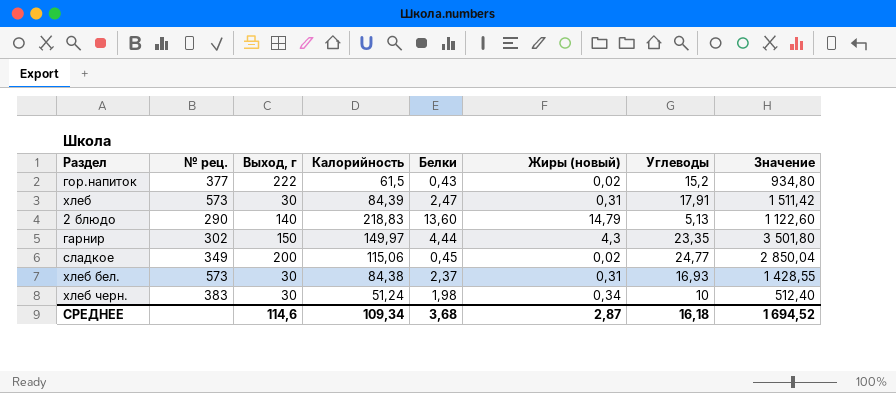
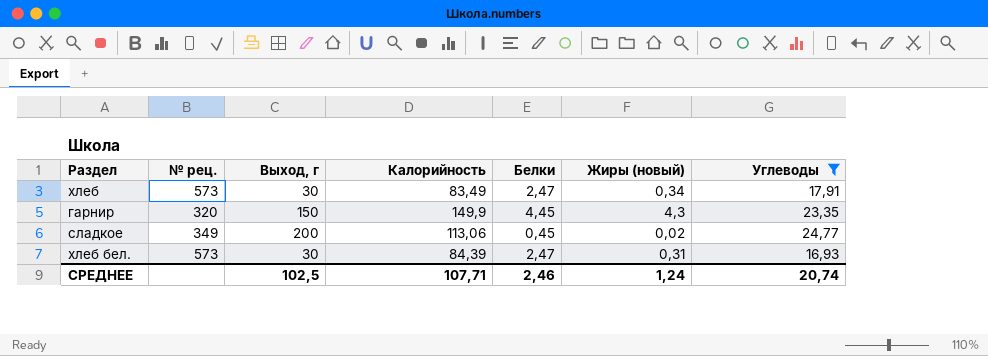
filter: none -> Углеводы >= 16,93
column Значение | formula: [Калорийность] * [Углеводы] -> none
хлеб | Калорийность: 84,39 -> 83,49
хлеб | Жиры (новый): 0,31 -> 0,34
гарнир | № рец.: 302 -> 320
гарнир | Калорийность: 149,97 -> 149,9
гарнир | Белки: 4,44 -> 4,45
сладкое | Калорийность: 115,06 -> 113,06
хлеб бел. | Калорийность: 84,38 -> 84,39
хлеб бел. | Белки: 2,37 -> 2,47
СРЕДНЕЕ | Выход, г: 114,6 -> 102,5
СРЕДНЕЕ | Калорийность: 109,34 -> 107,71
СРЕДНЕЕ | Белки: 3,68 -> 2,46
СРЕДНЕЕ | Жиры (новый): 2,87 -> 1,24
СРЕДНЕЕ | Углеводы: 16,18 -> 20,74

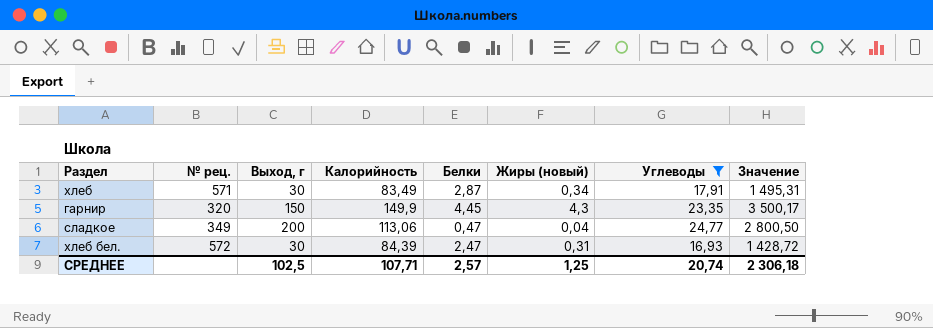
column Значение | formula: none -> [Калорийность] * [Углеводы]
хлеб | № рец.: 573 -> 571
хлеб | Белки: 2,47 -> 2,87
сладкое | Белки: 0,45 -> 0,47
сладкое | Жиры (новый): 0,02 -> 0,04
хлеб бел. | № рец.: 573 -> 572
СРЕДНЕЕ | Белки: 2,46 -> 2,57
СРЕДНЕЕ | Жиры (новый): 1,24 -> 1,25

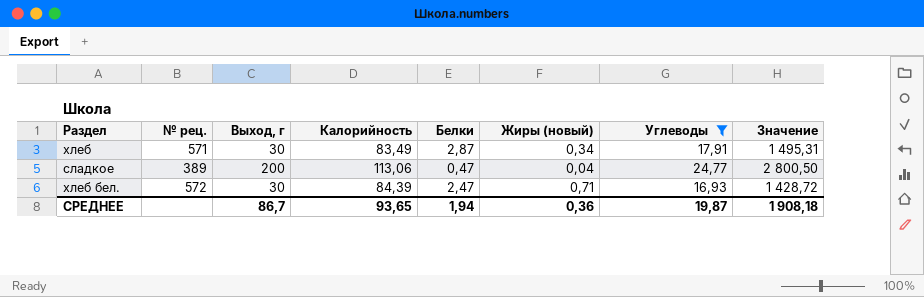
row гарнир: 320 | 150 | 149,9 | 4,45 | 4,3 | 23,35 | 3 500,17 -> none
сладкое | № рец.: 349 -> 389
хлеб бел. | Жиры (новый): 0,31 -> 0,71
СРЕДНЕЕ | Выход, г: 102,5 -> 86,7
СРЕДНЕЕ | Калорийность: 107,71 -> 93,65
СРЕДНЕЕ | Белки: 2,57 -> 1,94
СРЕДНЕЕ | Жиры (новый): 1,25 -> 0,36
СРЕДНЕЕ | Углеводы: 20,74 -> 19,87
СРЕДНЕЕ | Значение: 2 306,18 -> 1 908,18

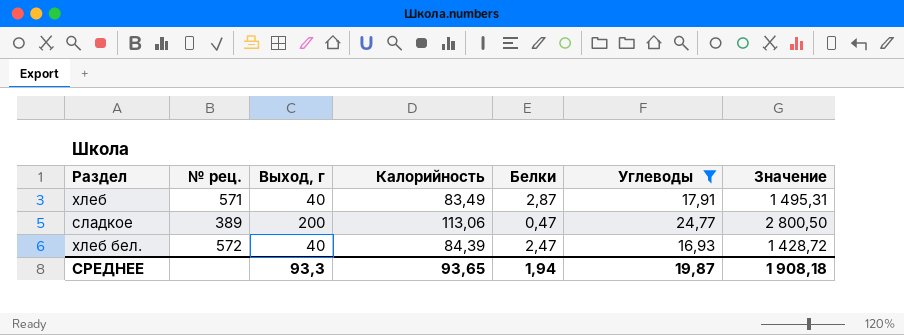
column Жиры (новый) | position: 6 -> none
хлеб | Выход, г: 30 -> 40
хлеб бел. | Выход, г: 30 -> 40
СРЕДНЕЕ | Выход, г: 86,7 -> 93,3

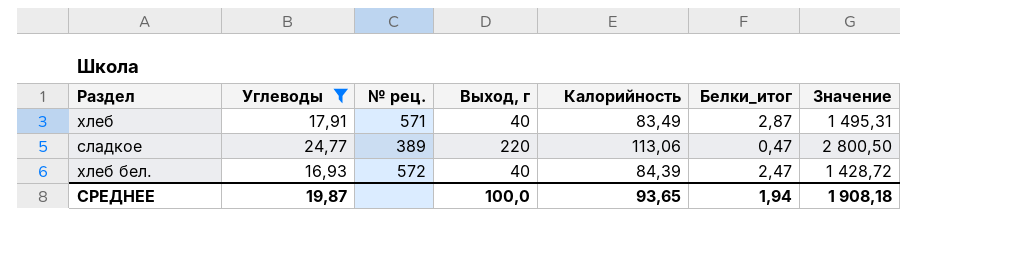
column Углеводы | position: 6 -> 2
column name: Белки -> Белки_итог
сладкое | Выход, г: 200 -> 220
СРЕДНЕЕ | Выход, г: 93,3 -> 100,0

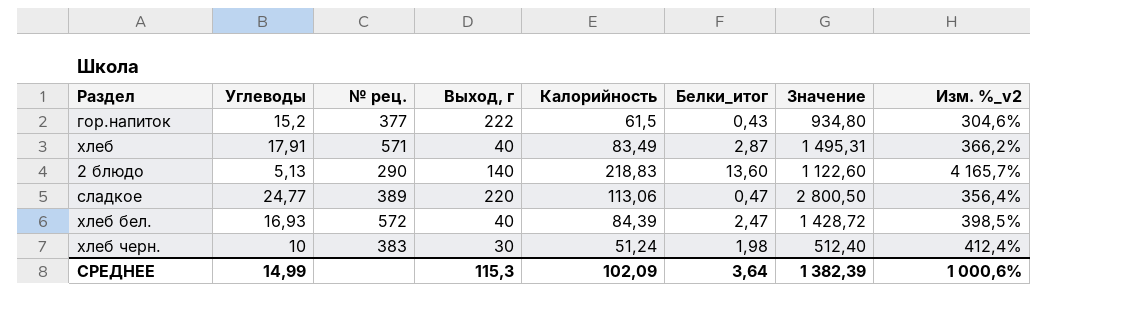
filter: Углеводы >= 16,93 -> none
column Изм. %_v2 | formula: none -> ([Калорийность] - [Углеводы]) / [Углеводы]
СРЕДНЕЕ | Углеводы: 19,87 -> 14,99
СРЕДНЕЕ | Выход, г: 100,0 -> 115,3
СРЕДНЕЕ | Калорийность: 93,65 -> 102,09
СРЕДНЕЕ | Белки_итог: 1,94 -> 3,64
СРЕДНЕЕ | Значение: 1 908,18 -> 1 382,39

